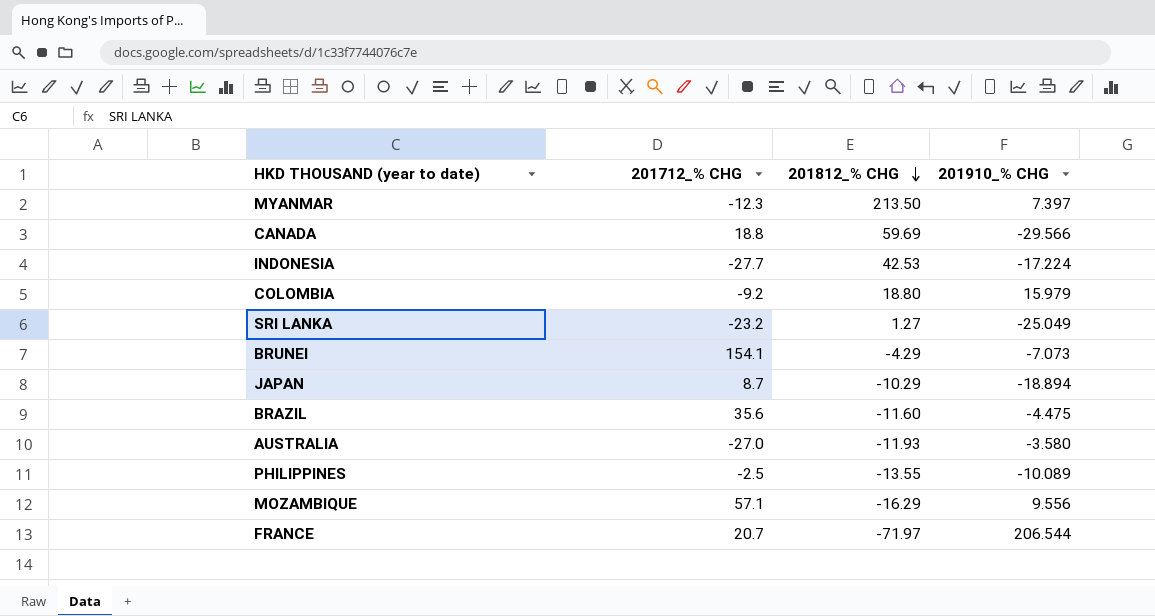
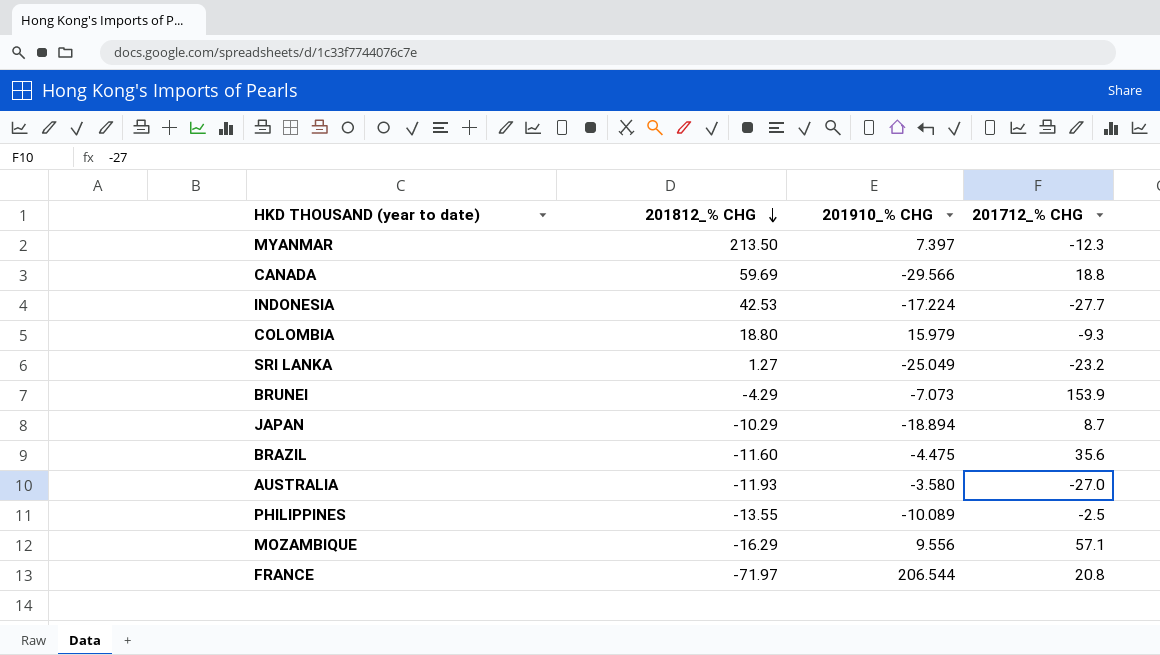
column 201712_% CHG | position: 2 -> 4
COLOMBIA | 201712_% CHG: -9.2 -> -9.3
BRUNEI | 201712_% CHG: 154.1 -> 153.9
FRANCE | 201712_% CHG: 20.7 -> 20.8

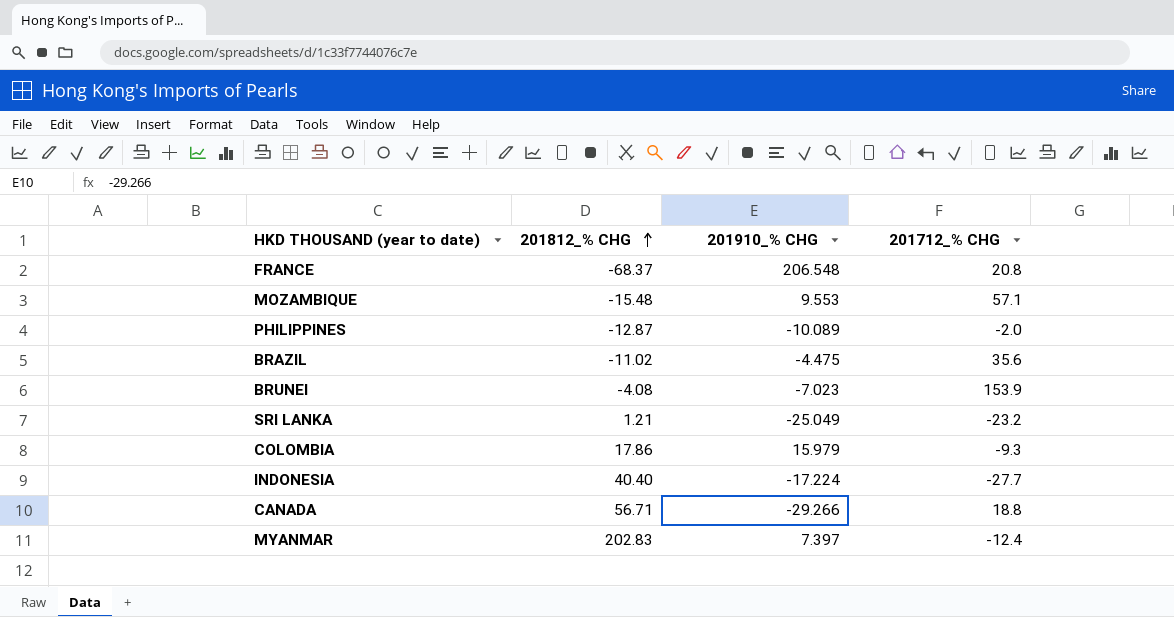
row order: 201812_% CHG descending -> 201812_% CHG ascending
row JAPAN: -10.29 | -18.894 | 8.7 -> none
row AUSTRALIA: -11.93 | -3.580 | -27.0 -> none
FRANCE | 201812_% CHG: -71.97 -> -68.37
FRANCE | 201910_% CHG: 206.544 -> 206.548
MOZAMBIQUE | 201812_% CHG: -16.29 -> -15.48
MOZAMBIQUE | 201910_% CHG: 9.556 -> 9.553
PHILIPPINES | 201812_% CHG: -13.55 -> -12.87
PHILIPPINES | 201712_% CHG: -2.5 -> -2.0
BRAZIL | 201812_% CHG: -11.60 -> -11.02
BRUNEI | 201812_% CHG: -4.29 -> -4.08
BRUNEI | 201910_% CHG: -7.073 -> -7.023
SRI LANKA | 201812_% CHG: 1.27 -> 1.21
COLOMBIA | 201812_% CHG: 18.80 -> 17.86
INDONESIA | 201812_% CHG: 42.53 -> 40.40
CANADA | 201812_% CHG: 59.69 -> 56.71
CANADA | 201910_% CHG: -29.566 -> -29.266
MYANMAR | 201812_% CHG: 213.50 -> 202.83
MYANMAR | 201712_% CHG: -12.3 -> -12.4

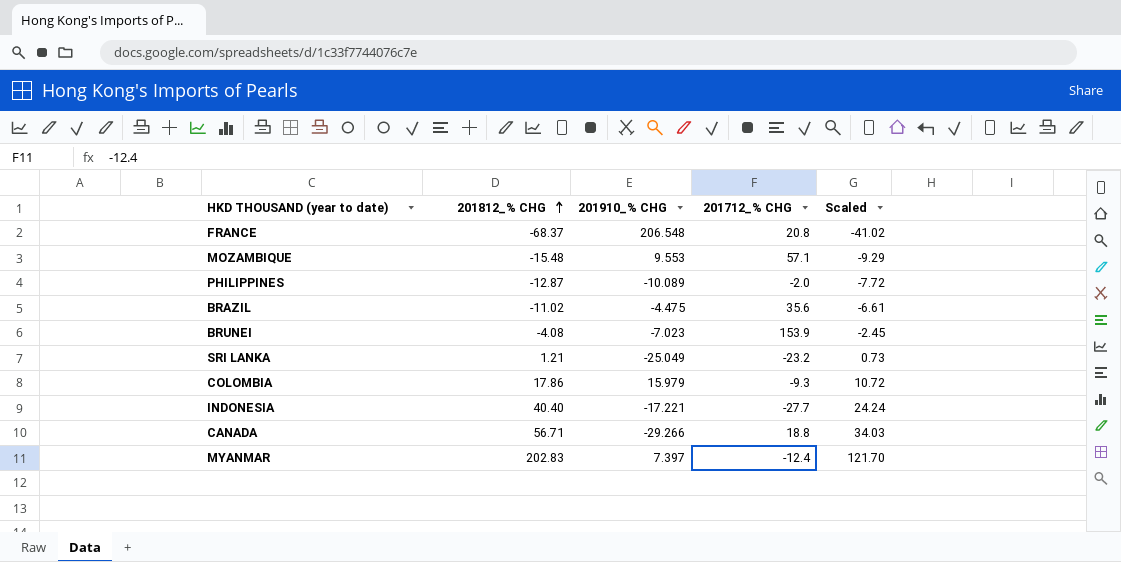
column Scaled | formula: none -> [201812_% CHG] * 0.6
INDONESIA | 201910_% CHG: -17.224 -> -17.221

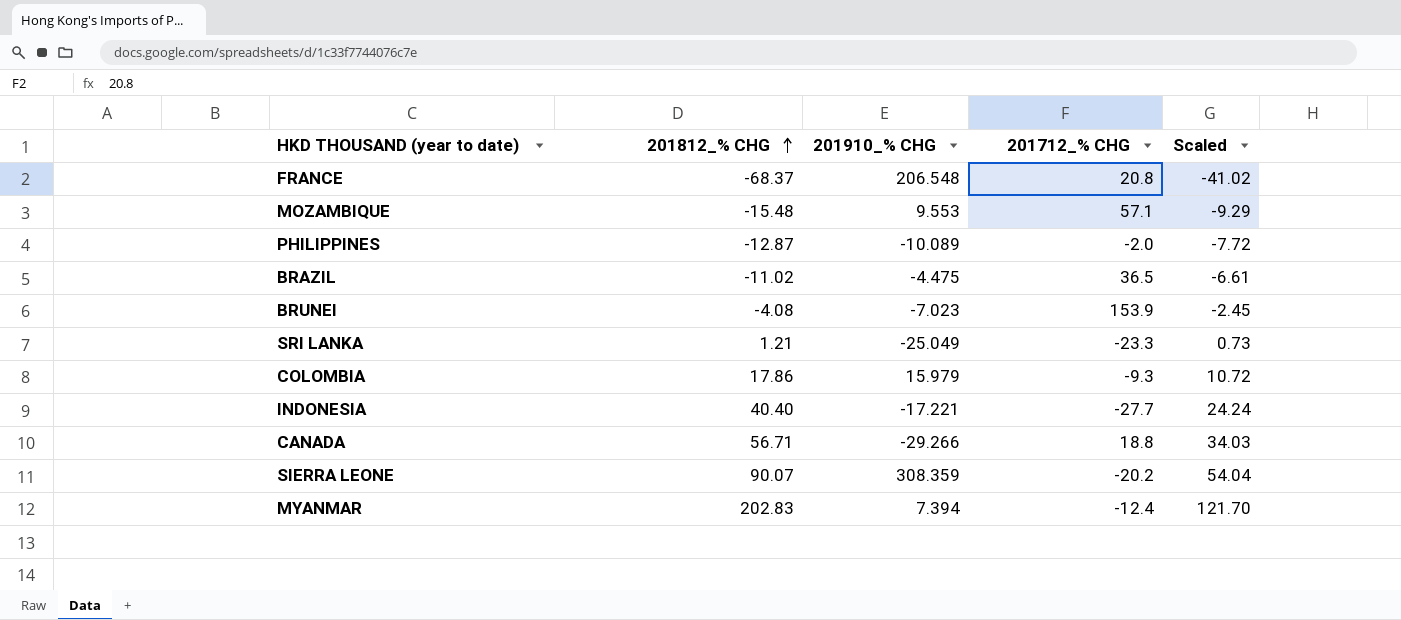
BRAZIL | 201712_% CHG: 35.6 -> 36.5
SRI LANKA | 201712_% CHG: -23.2 -> -23.3
row SIERRA LEONE: none -> 90.07 | 308.359 | -20.2 | 54.04
MYANMAR | 201910_% CHG: 7.397 -> 7.394

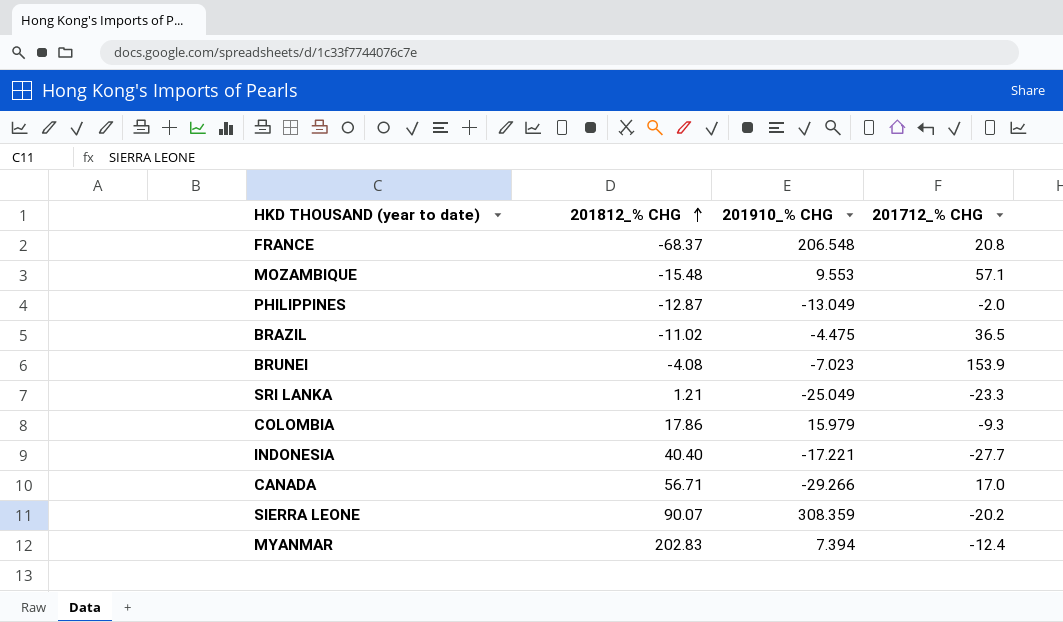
column Scaled | formula: [201812_% CHG] * 0.6 -> none
PHILIPPINES | 201910_% CHG: -10.089 -> -13.049
CANADA | 201712_% CHG: 18.8 -> 17.0

